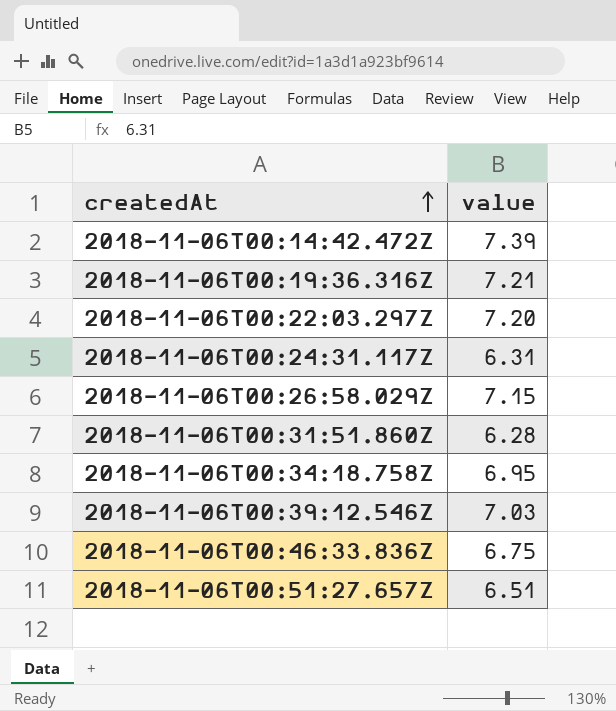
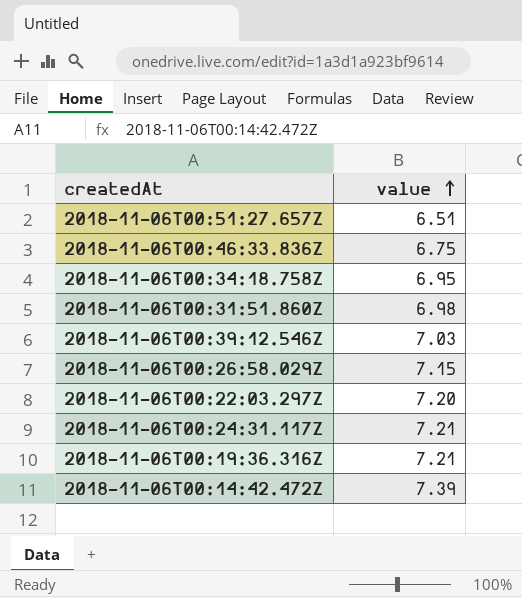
row order: createdAt ascending -> value ascending
2018-11-06T00:31:51.860Z | value: 6.28 -> 6.98
2018-11-06T00:24:31.117Z | value: 6.31 -> 7.21

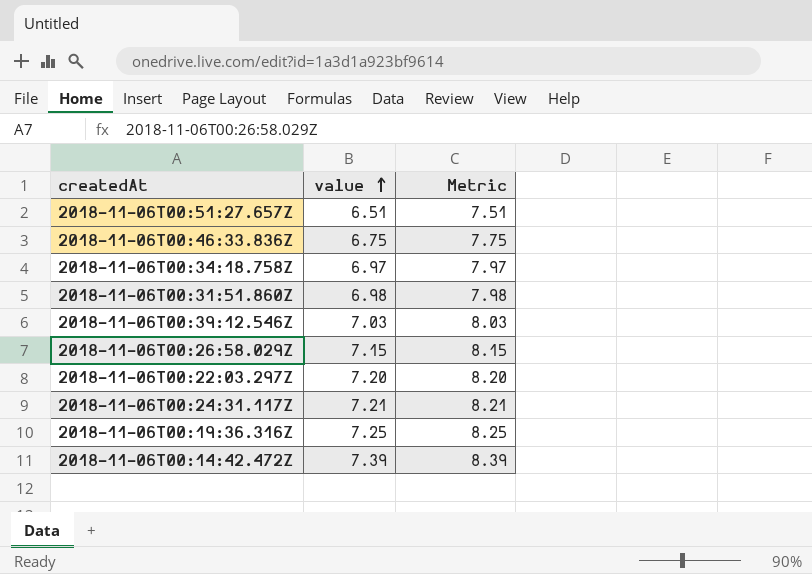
column Metric | formula: none -> [value] + 1
2018-11-06T00:34:18.758Z | value: 6.95 -> 6.97
2018-11-06T00:19:36.316Z | value: 7.21 -> 7.25

